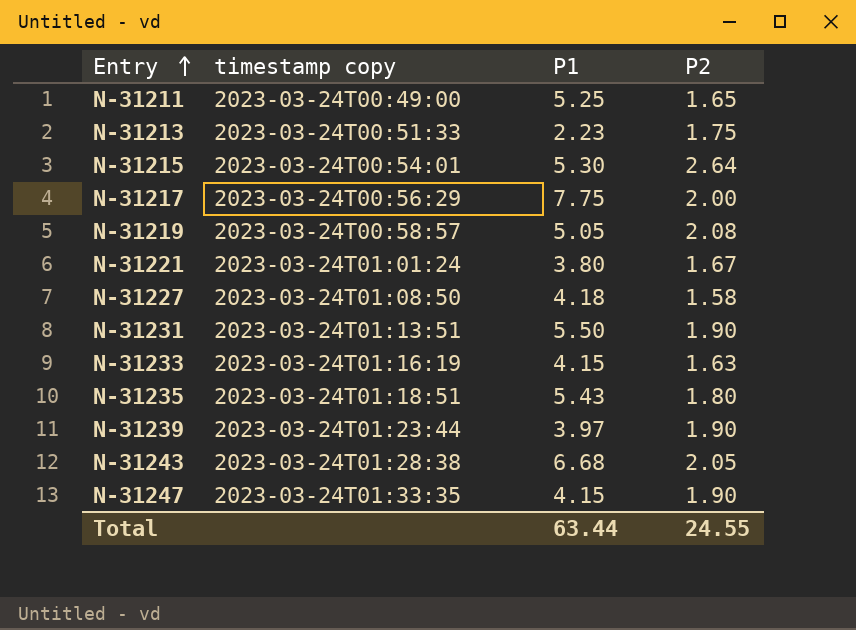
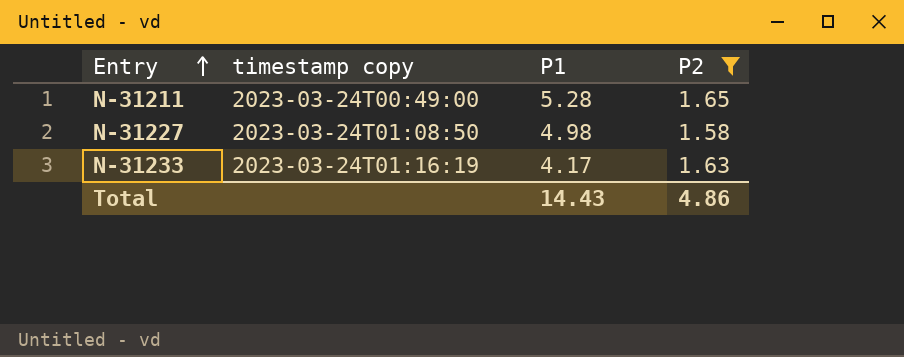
filter: none -> P2 <= 1.65
N-31211 | P1: 5.25 -> 5.28
N-31227 | P1: 4.18 -> 4.98
N-31233 | P1: 4.15 -> 4.17
Total | P1: 63.44 -> 14.43
Total | P2: 24.55 -> 4.86

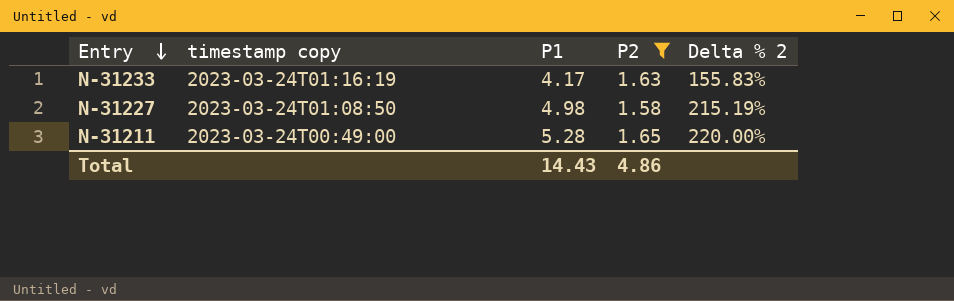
row order: Entry ascending -> Entry descending
column Delta % 2 | formula: none -> ([P1] - [P2]) / [P2]

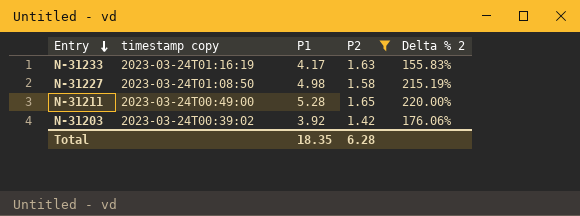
row N-31203: none -> 2023-03-24T00:39:02 | 3.92 | 1.42 | 176.06%
Total | P1: 14.43 -> 18.35
Total | P2: 4.86 -> 6.28

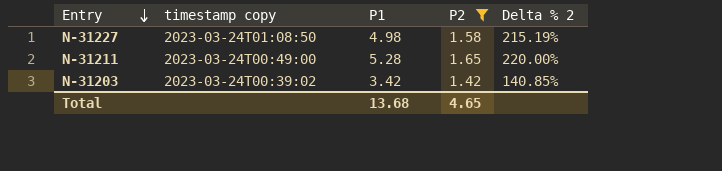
row N-31233: 2023-03-24T01:16:19 | 4.17 | 1.63 | 155.83% -> none
N-31203 | P1: 3.92 -> 3.42
N-31203 | Delta % 2: 176.06% -> 140.85%
Total | P1: 18.35 -> 13.68
Total | P2: 6.28 -> 4.65

